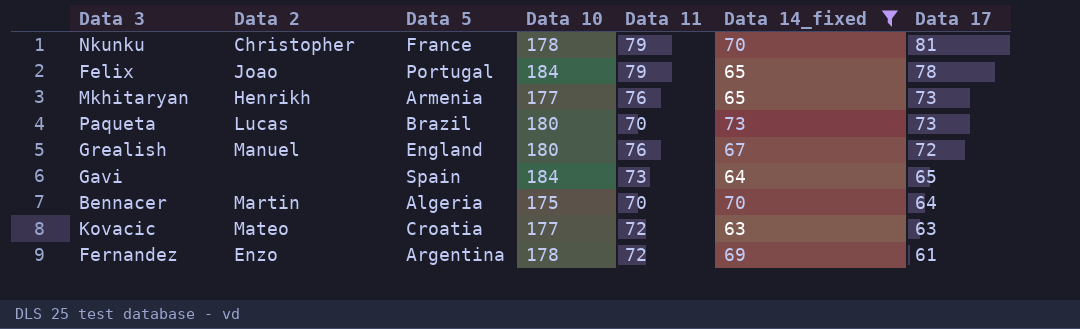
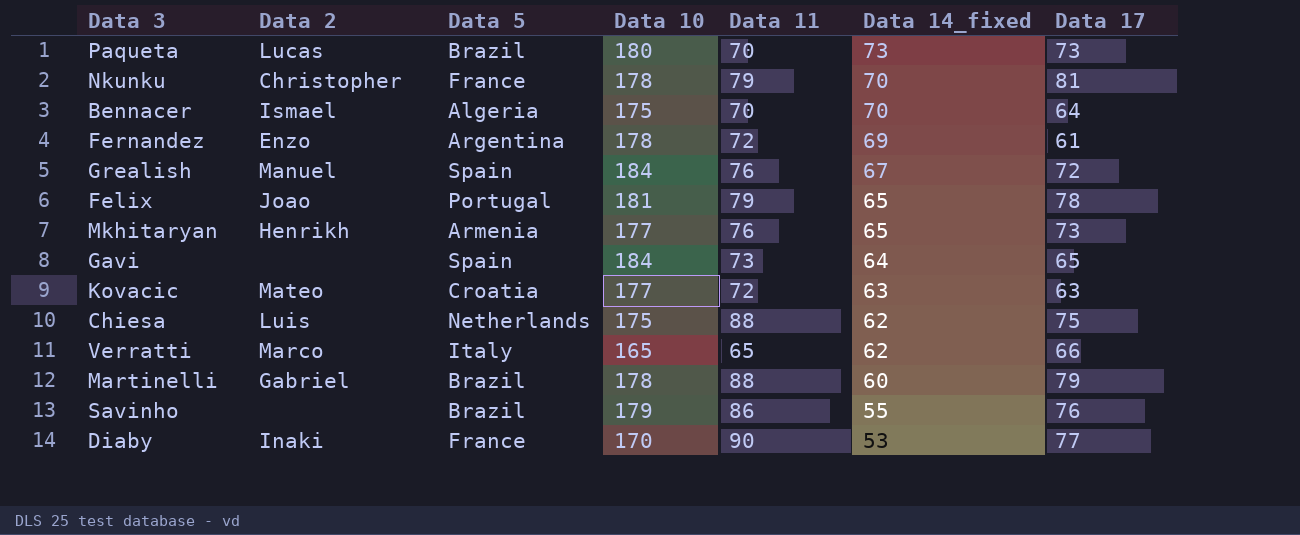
filter: Data 14_fixed >= 63 -> none
row order: Data 17 descending -> Data 14_fixed descending
Bennacer | Data 2: Martin -> Ismael
Grealish | Data 5: England -> Spain
Grealish | Data 10: 180 -> 184
Felix | Data 10: 184 -> 181

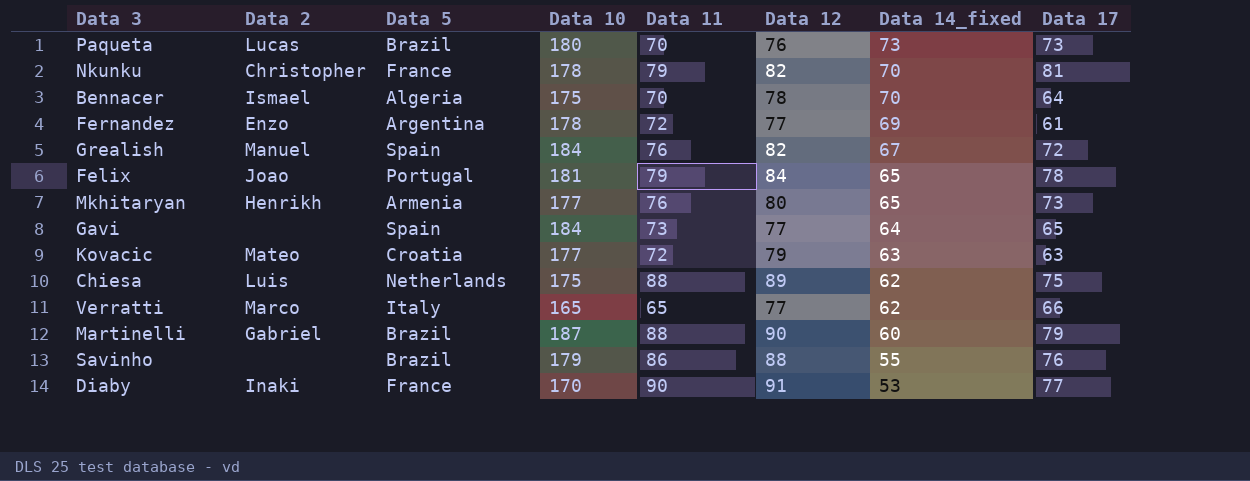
column Data 12 | position: none -> 6
Martinelli | Data 10: 178 -> 187

